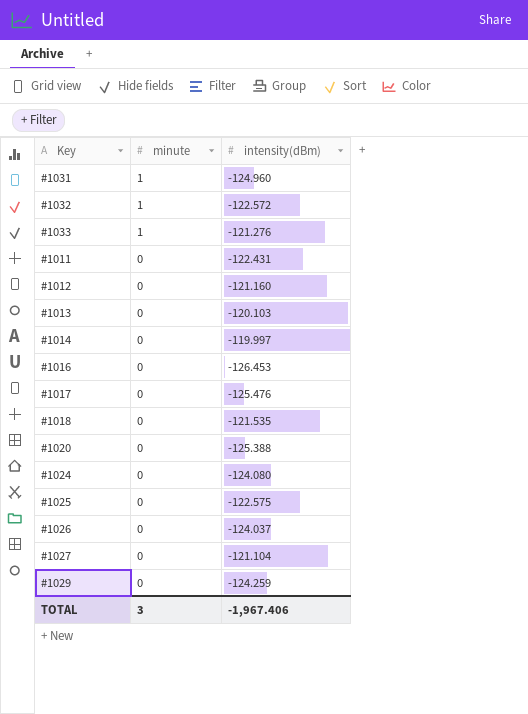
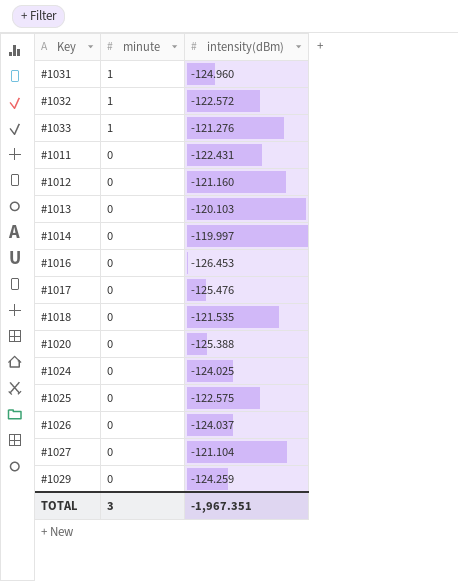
#1024 | intensity(dBm): -124.080 -> -124.025
TOTAL | intensity(dBm): -1,967.406 -> -1,967.351

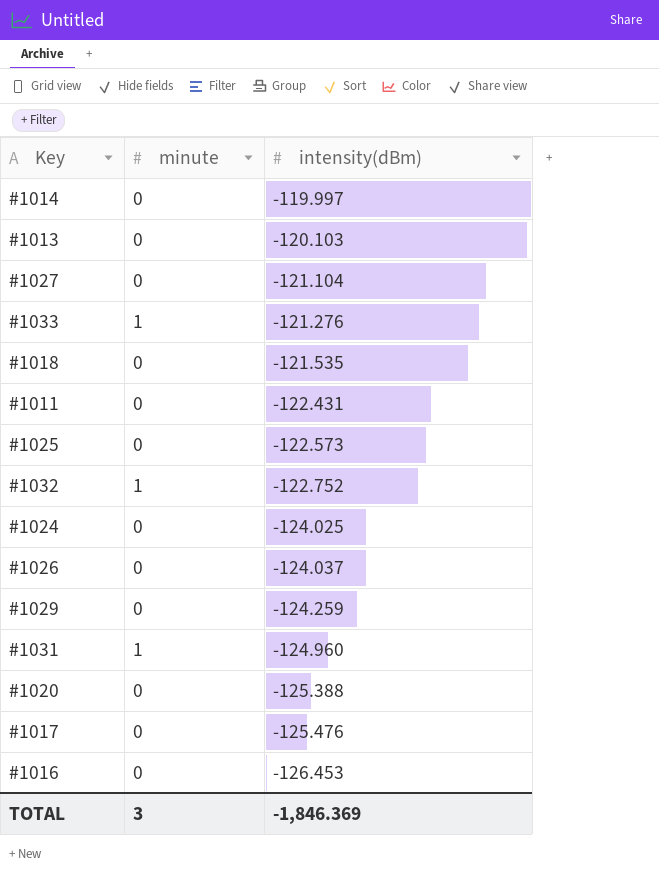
row order: minute descending -> intensity(dBm) descending
row #1012: 0 | -121.160 -> none
#1025 | intensity(dBm): -122.575 -> -122.573
#1032 | intensity(dBm): -122.572 -> -122.752
TOTAL | intensity(dBm): -1,967.351 -> -1,846.369

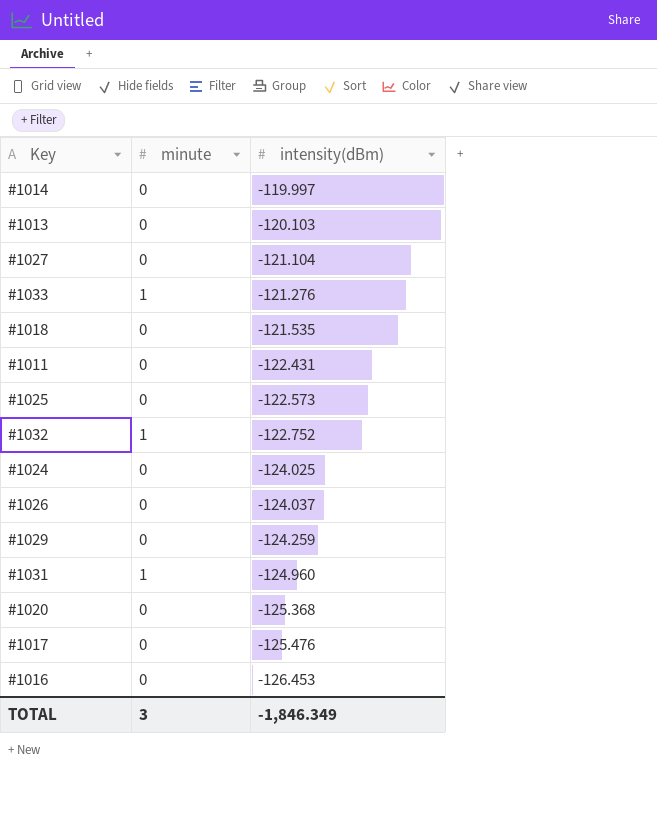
#1020 | intensity(dBm): -125.388 -> -125.368
TOTAL | intensity(dBm): -1,846.369 -> -1,846.349

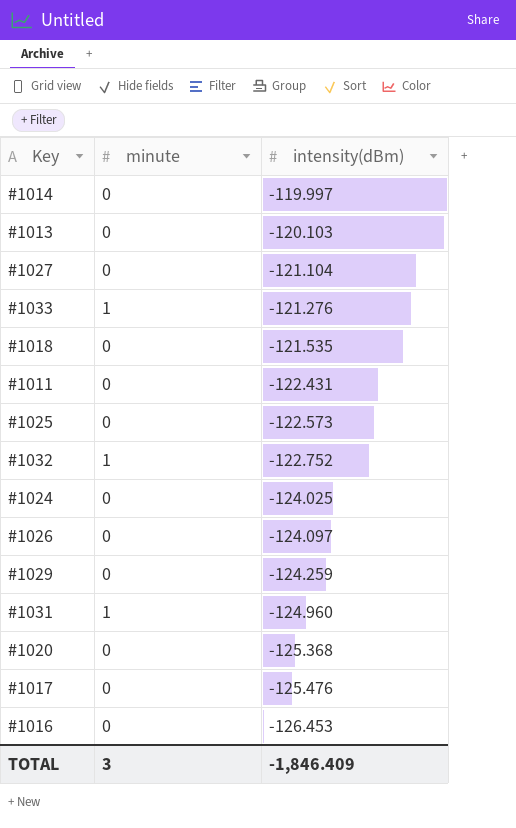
#1026 | intensity(dBm): -124.037 -> -124.097
TOTAL | intensity(dBm): -1,846.349 -> -1,846.409

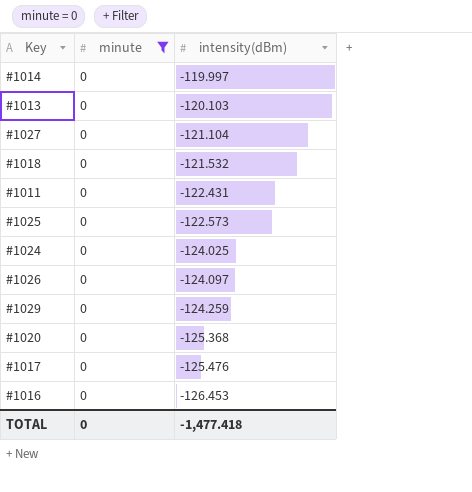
filter: none -> minute = 0
#1018 | intensity(dBm): -121.535 -> -121.532
TOTAL | minute: 3 -> 0
TOTAL | intensity(dBm): -1,846.409 -> -1,477.418

